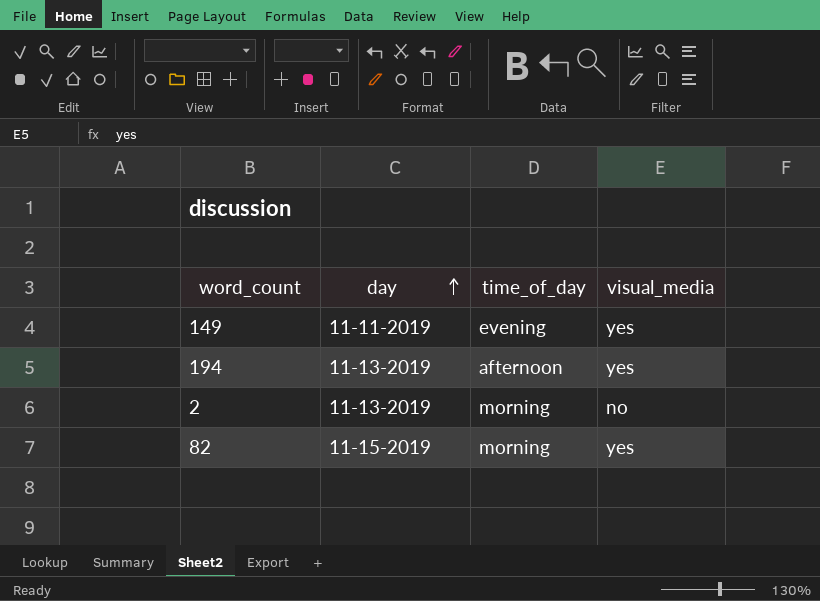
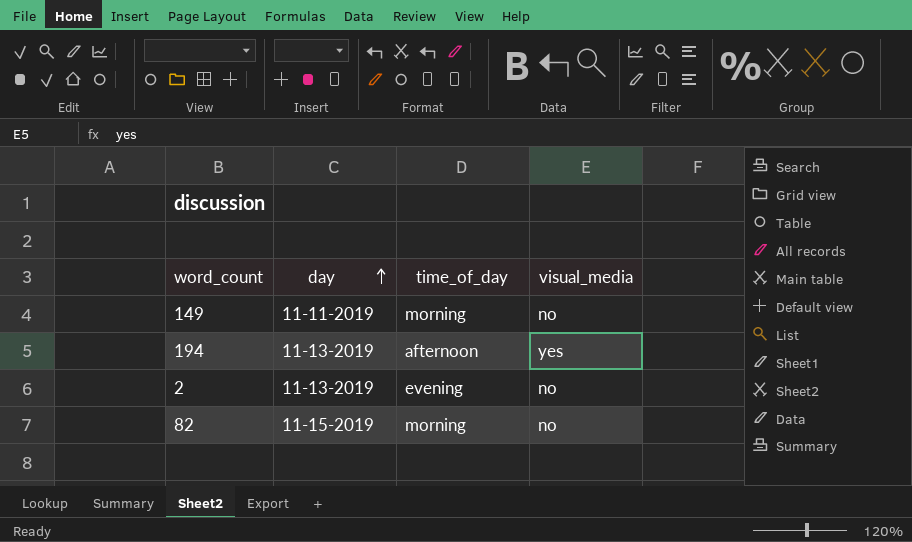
149 | time_of_day: evening -> morning
149 | visual_media: yes -> no
2 | time_of_day: morning -> evening
82 | visual_media: yes -> no

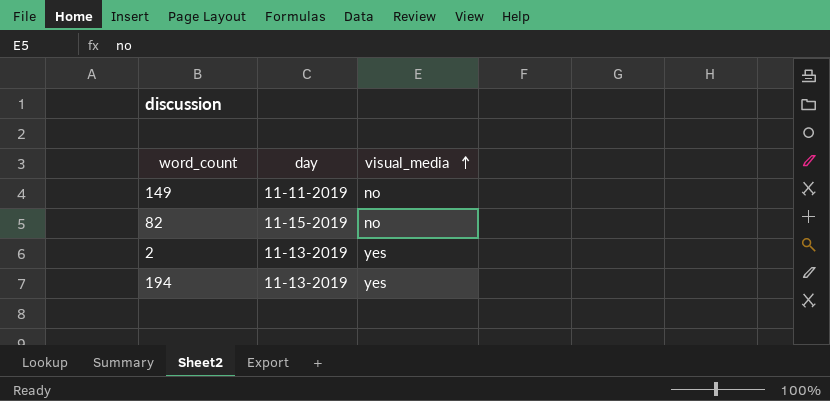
row order: day ascending -> visual_media ascending
column time_of_day | position: 3 -> none
2 | visual_media: no -> yes

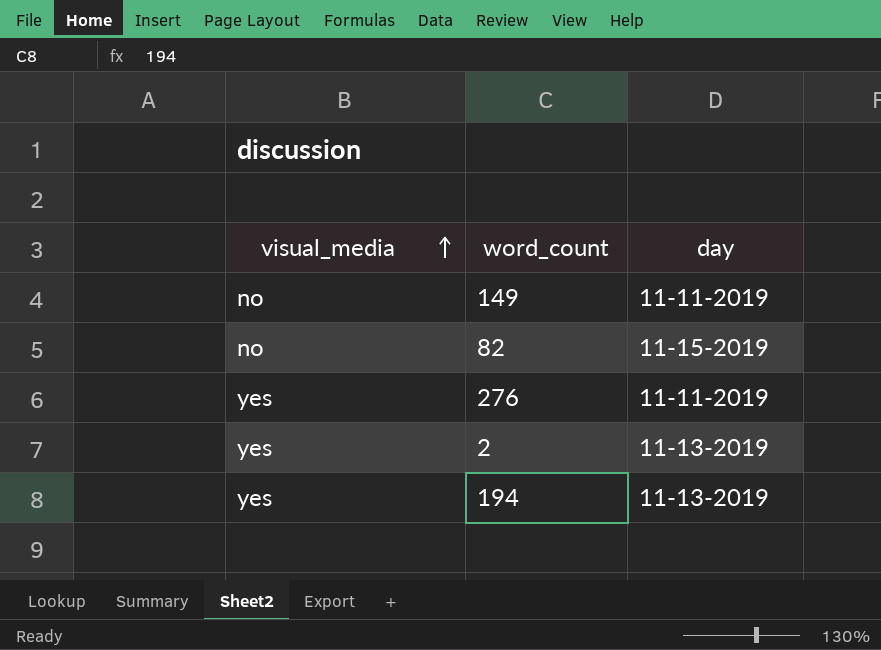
column visual_media | position: 3 -> 1
row 276: none -> yes | 11-11-2019

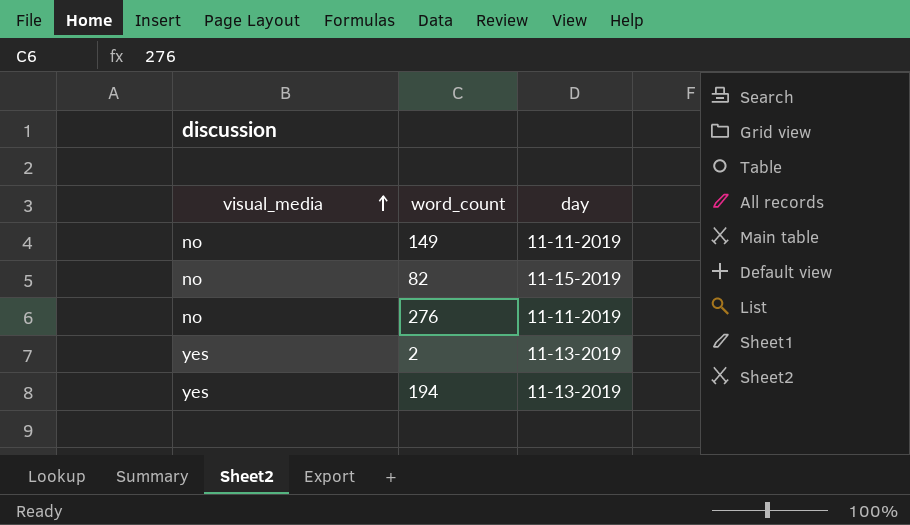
276 | visual_media: yes -> no

